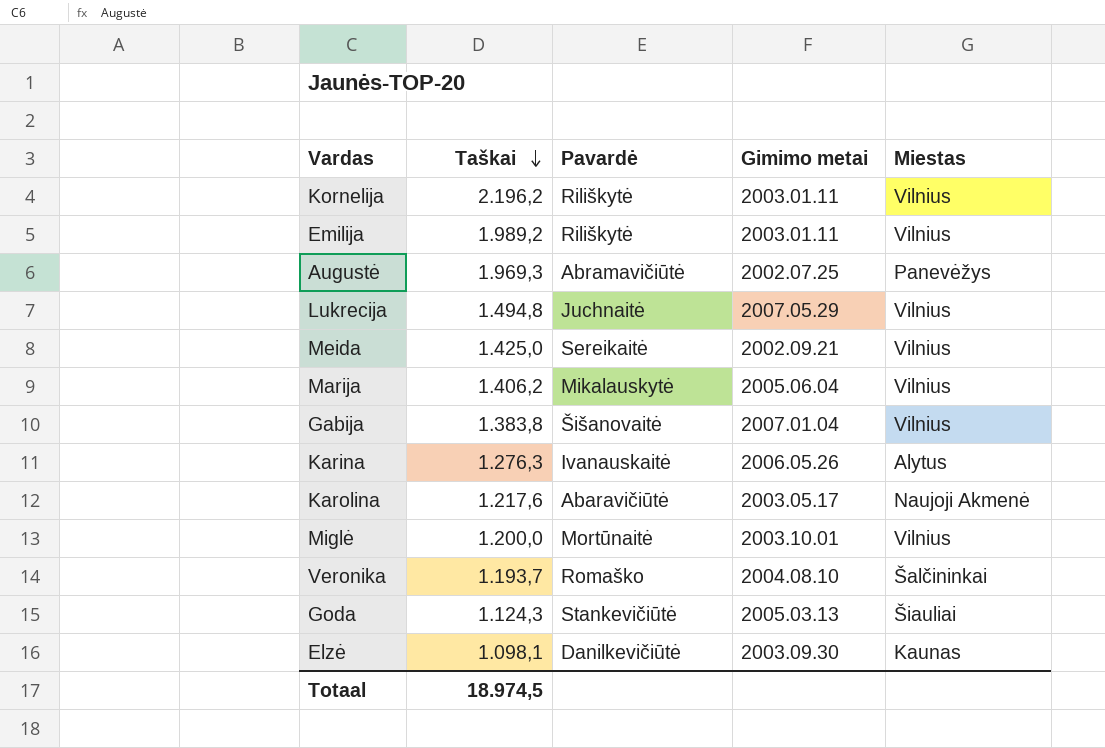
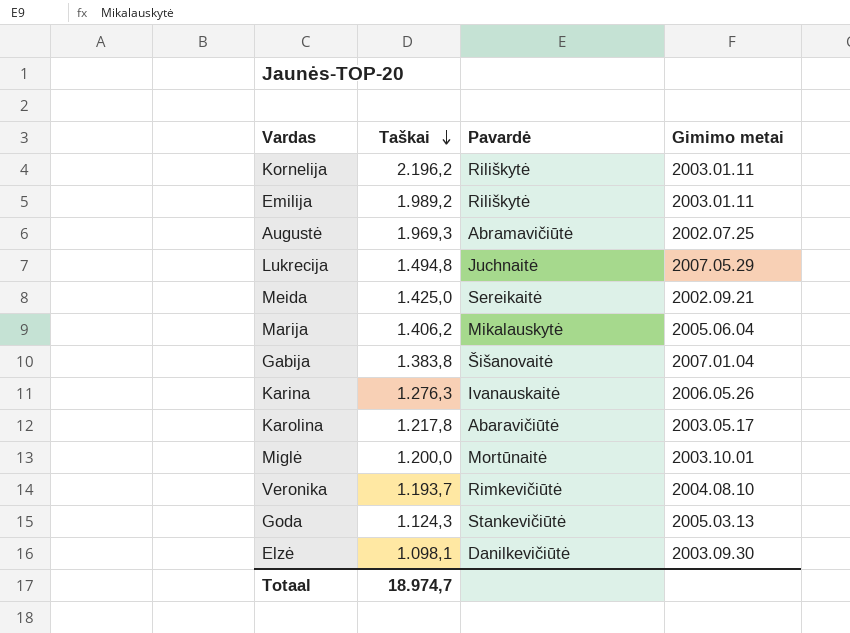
column Miestas | position: 5 -> none
Karolina | Taškai: 1.217,6 -> 1.217,8
Veronika | Pavardė: Romaško -> Rimkevičiūtė
Totaal | Taškai: 18.974,5 -> 18.974,7

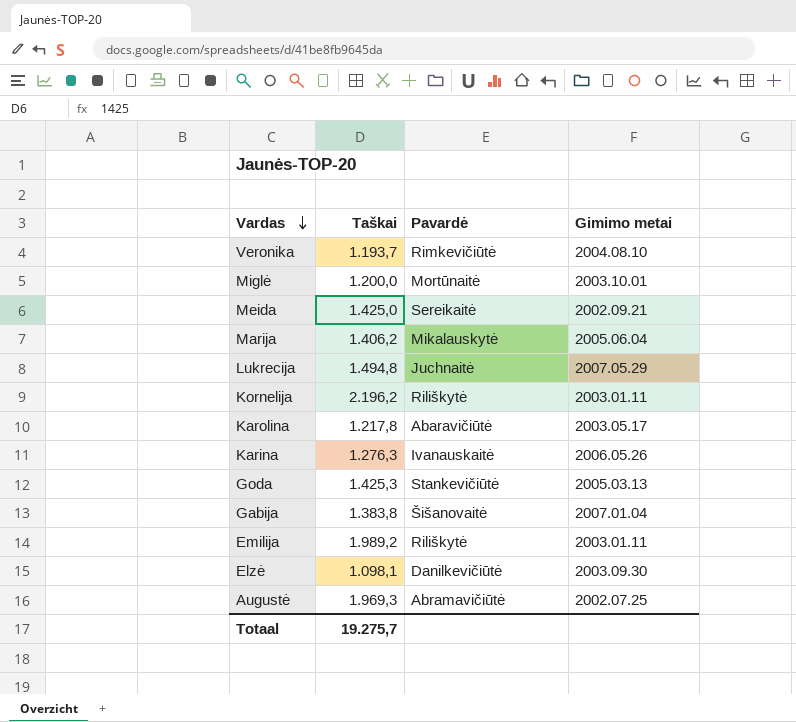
row order: Taškai descending -> Vardas descending
Goda | Taškai: 1.124,3 -> 1.425,3
Totaal | Taškai: 18.974,7 -> 19.275,7

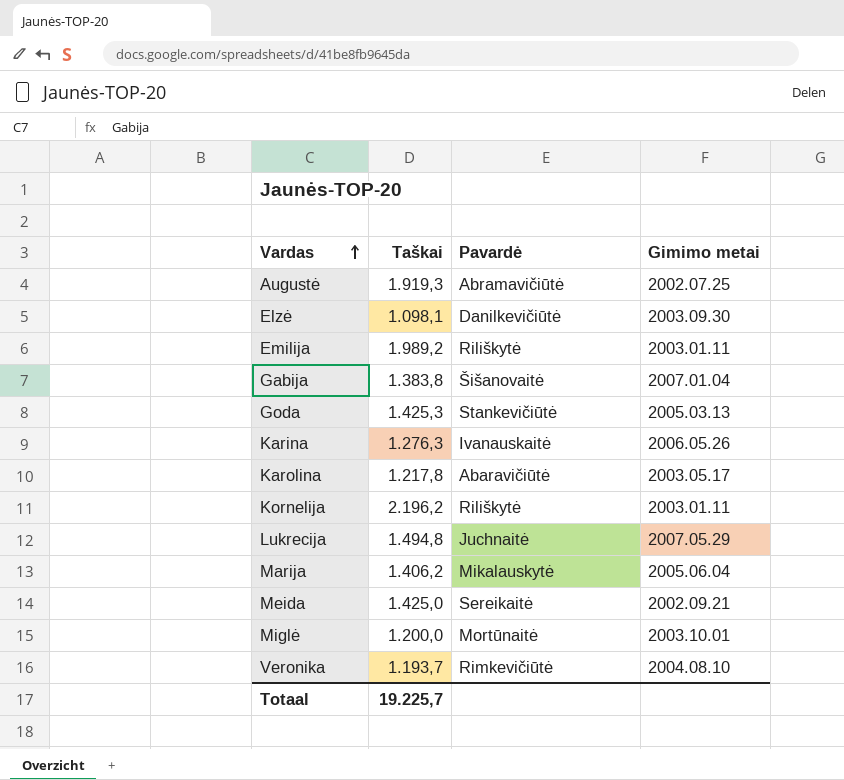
row order: Vardas descending -> Vardas ascending
Augustė | Taškai: 1.969,3 -> 1.919,3
Totaal | Taškai: 19.275,7 -> 19.225,7

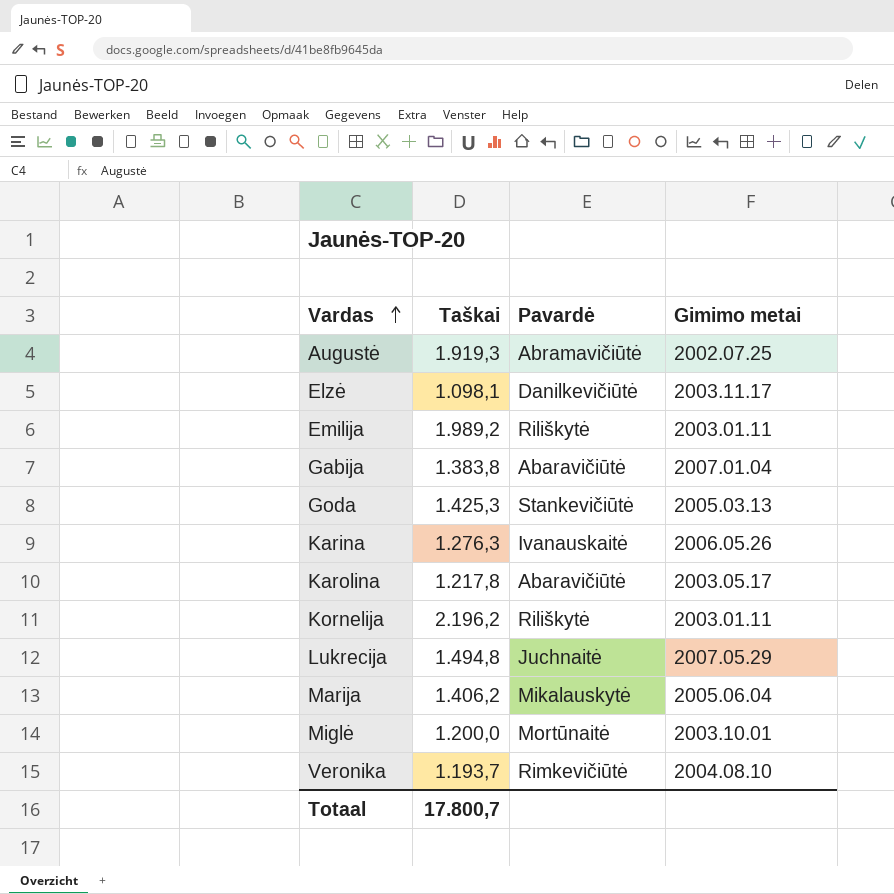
row Meida: 1.425,0 | Sereikaitė | 2002.09.21 -> none
Elzė | Gimimo metai: 2003.09.30 -> 2003.11.17
Gabija | Pavardė: Šišanovaitė -> Abaravičiūtė
Totaal | Taškai: 19.225,7 -> 17.800,7

